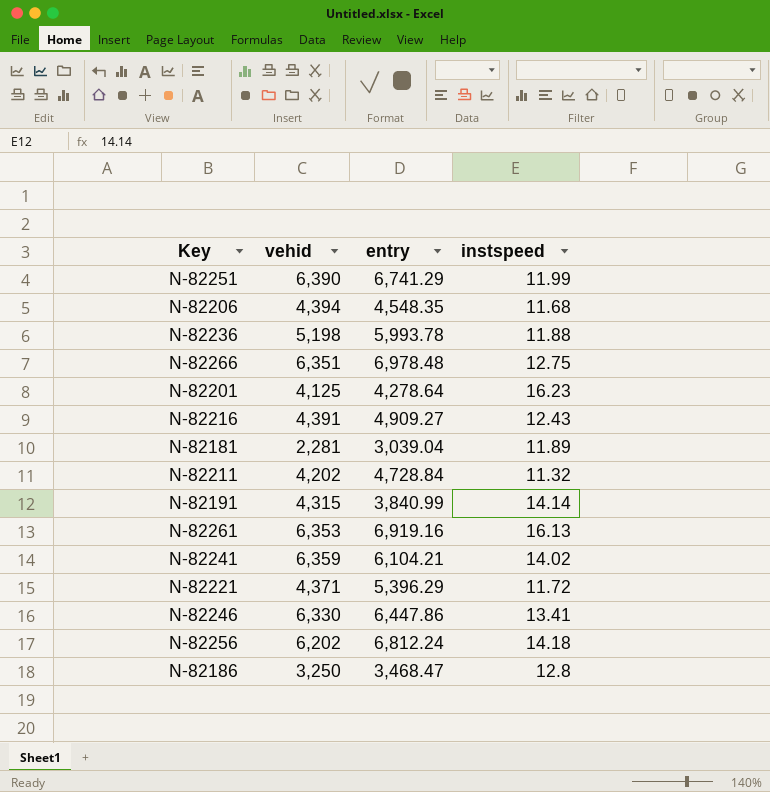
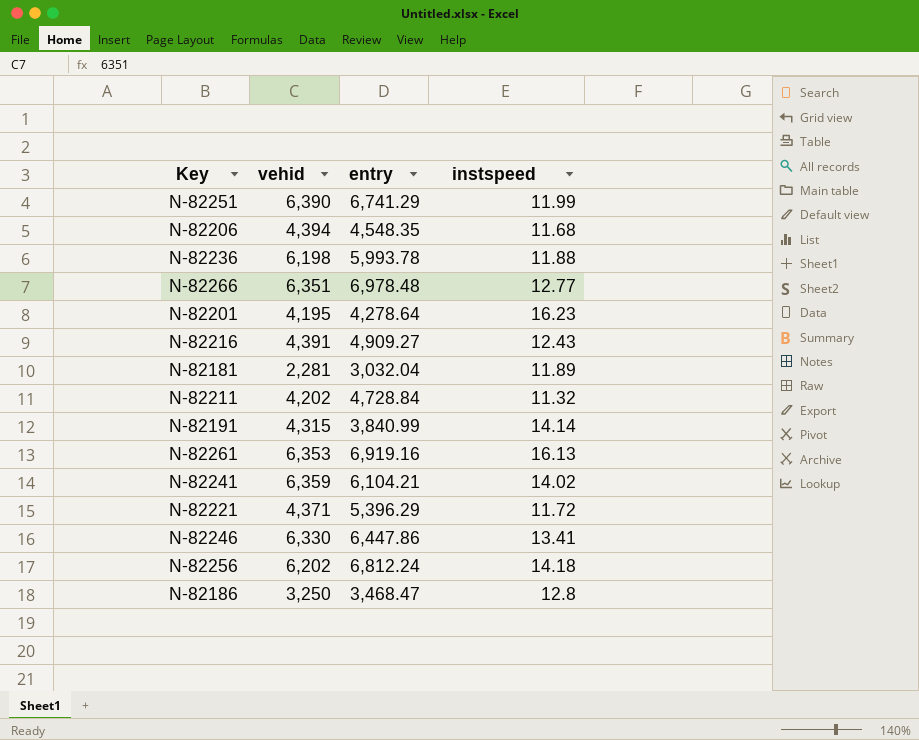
N-82236 | vehid: 5,198 -> 6,198
N-82266 | instspeed: 12.75 -> 12.77
N-82201 | vehid: 4,125 -> 4,195
N-82181 | entry: 3,039.04 -> 3,032.04

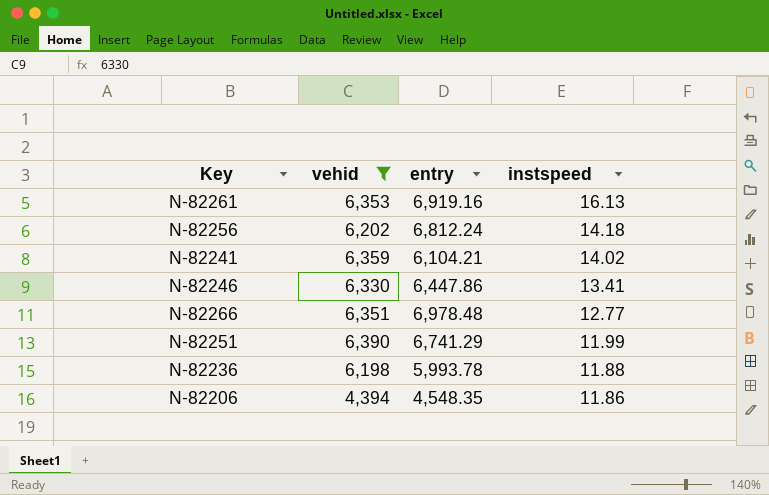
filter: none -> vehid >= 4,394
row order: none -> instspeed descending
N-82206 | instspeed: 11.68 -> 11.86

